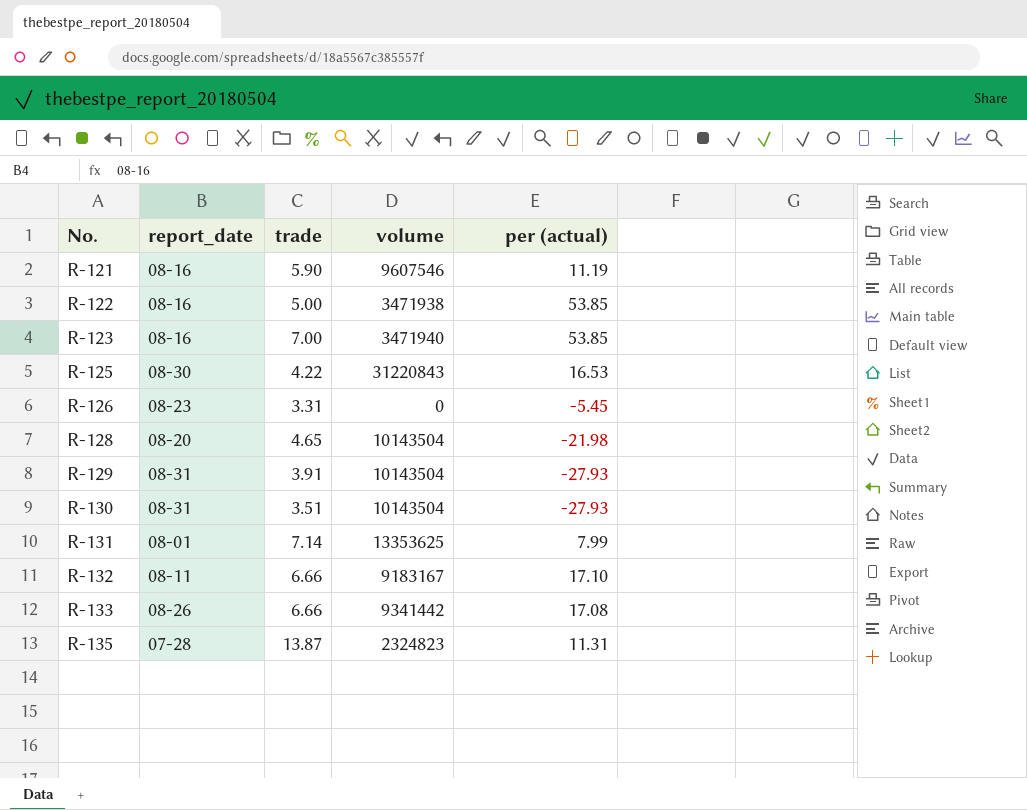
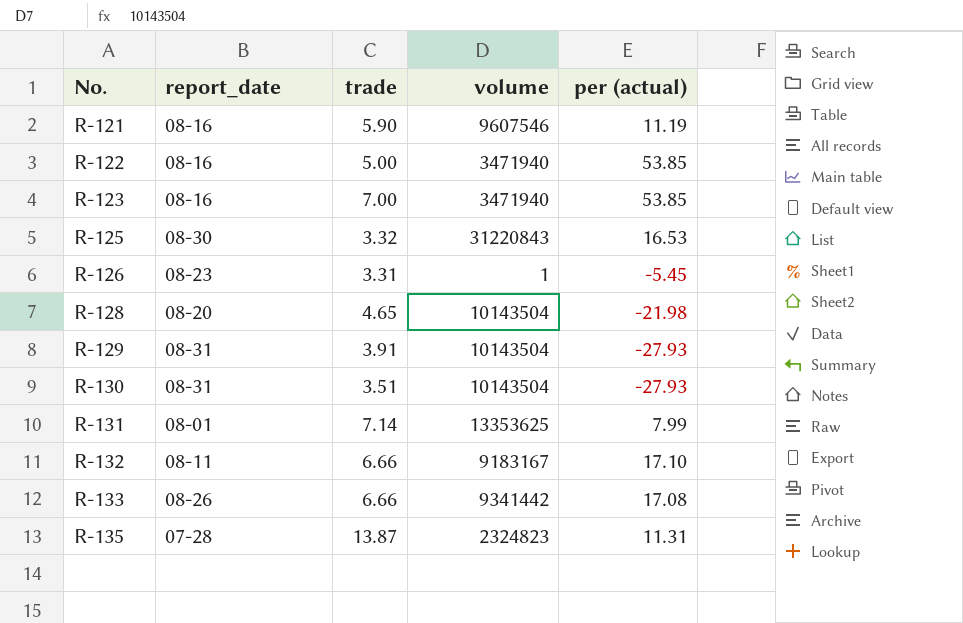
R-122 | volume: 3471938 -> 3471940
R-125 | trade: 4.22 -> 3.32
R-126 | volume: 0 -> 1

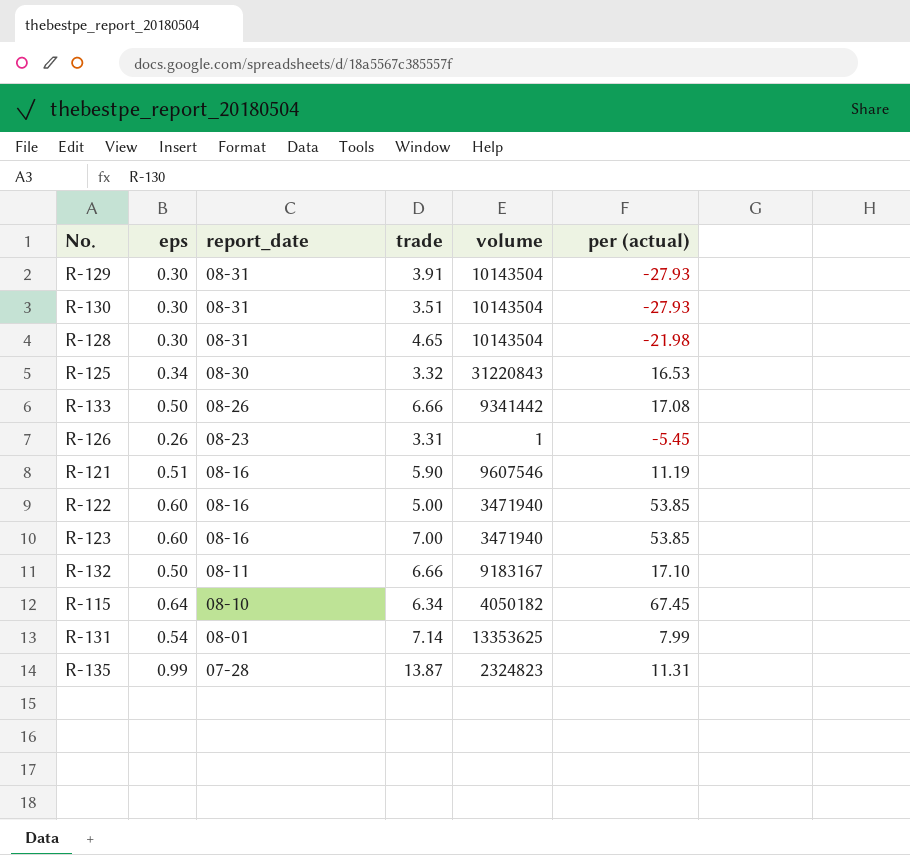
row order: No. ascending -> report_date descending
column eps | position: none -> 2
R-128 | report_date: 08-20 -> 08-31
row R-115: none -> 0.64 | 08-10 | 6.34 | 4050182 | 67.45

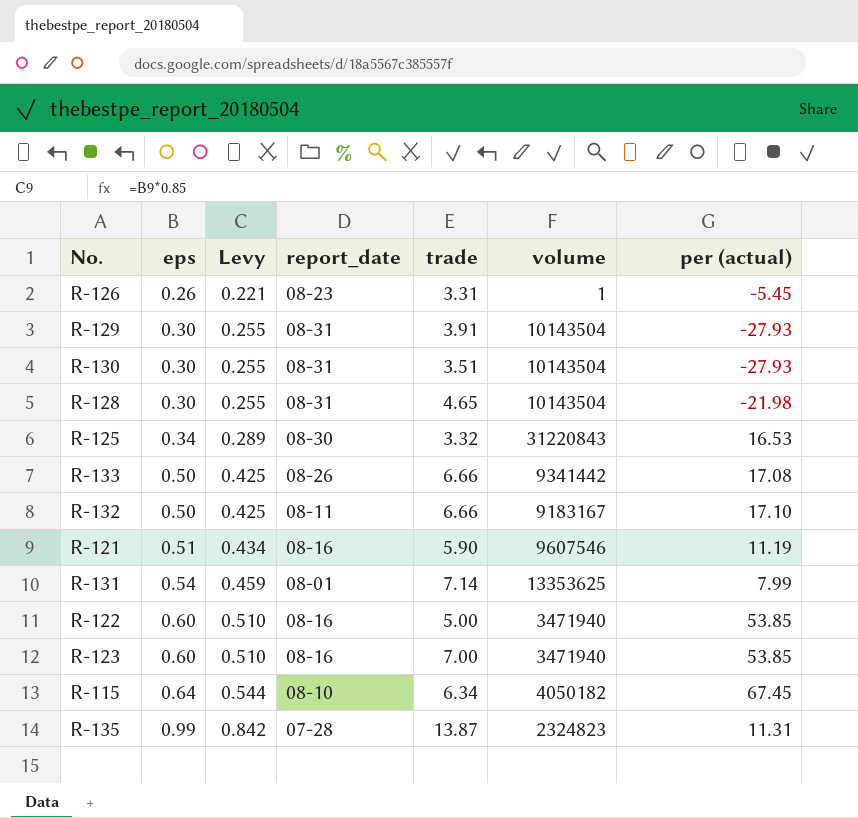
row order: report_date descending -> eps ascending
column Levy | formula: none -> [eps] * 0.85

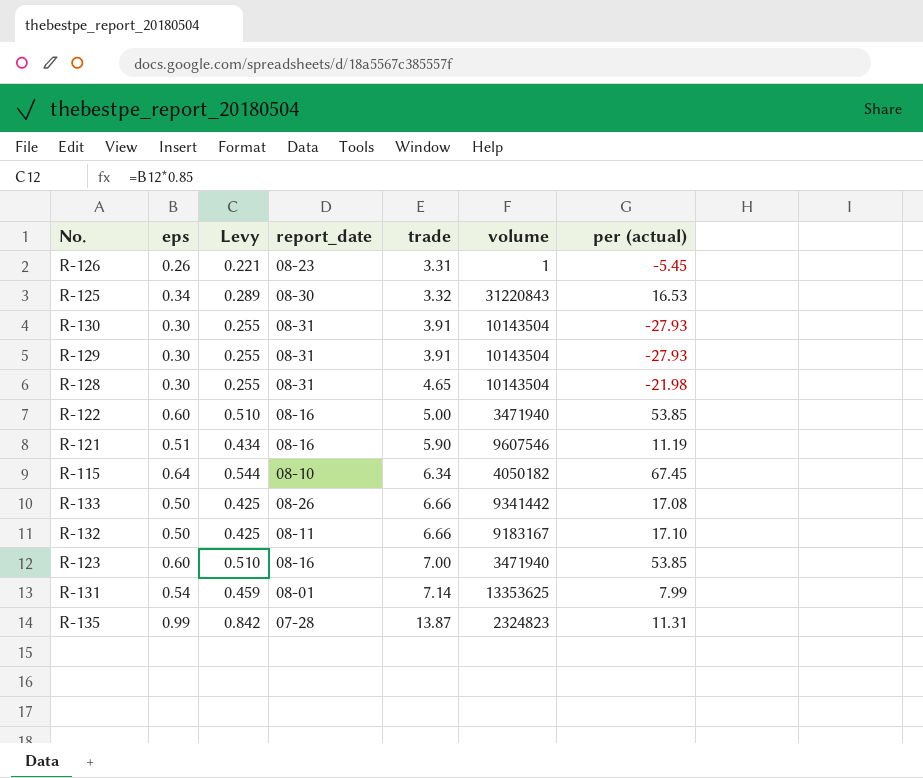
row order: eps ascending -> trade ascending
R-130 | trade: 3.51 -> 3.91

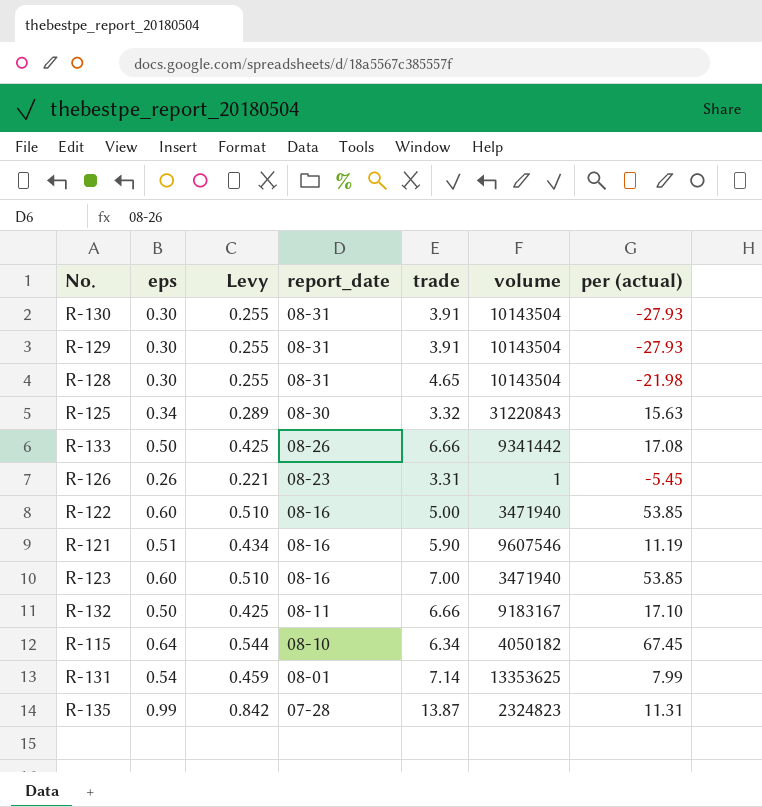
row order: trade ascending -> report_date descending
R-125 | per (actual): 16.53 -> 15.63

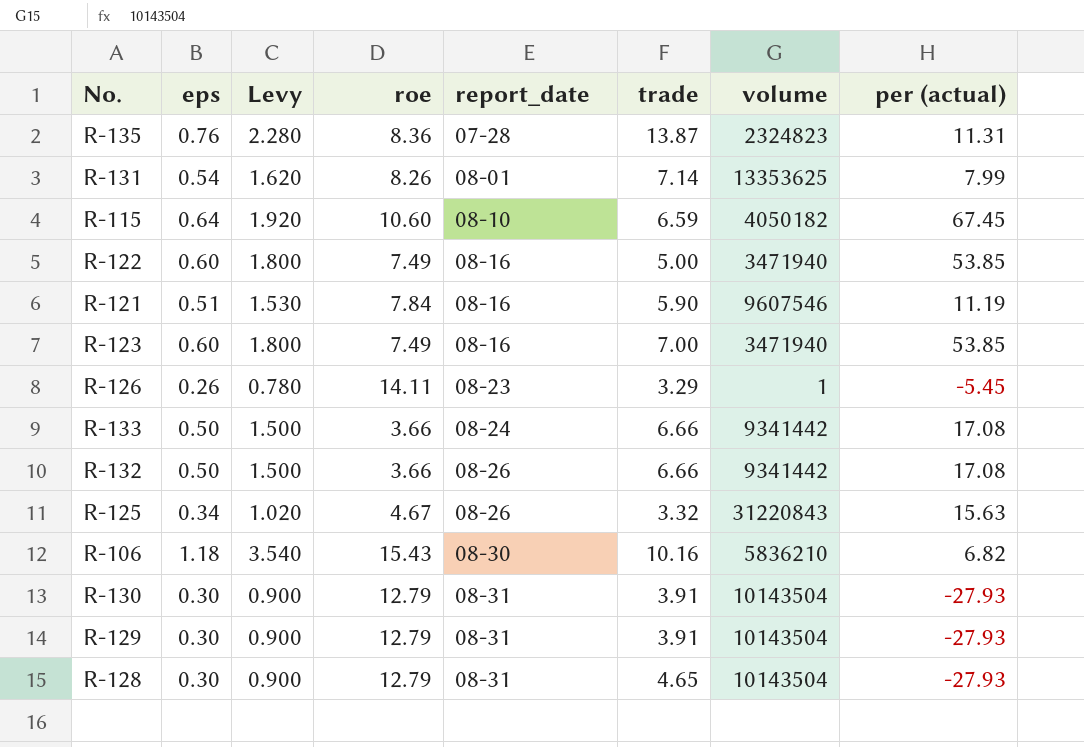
row order: report_date descending -> report_date ascending
column Levy | formula: [eps] * 0.85 -> [eps] * 3
column roe | position: none -> 4
R-135 | eps: 0.99 -> 0.76
R-115 | trade: 6.34 -> 6.59
R-126 | trade: 3.31 -> 3.29
R-133 | report_date: 08-26 -> 08-24
R-132 | report_date: 08-11 -> 08-26
R-132 | volume: 9183167 -> 9341442
R-132 | per (actual): 17.10 -> 17.08
R-125 | report_date: 08-30 -> 08-26
row R-106: none -> 1.18 | 3.540 | 15.43 | 08-30 | 10.16 | 5836210 | 6.82
R-128 | per (actual): -21.98 -> -27.93

